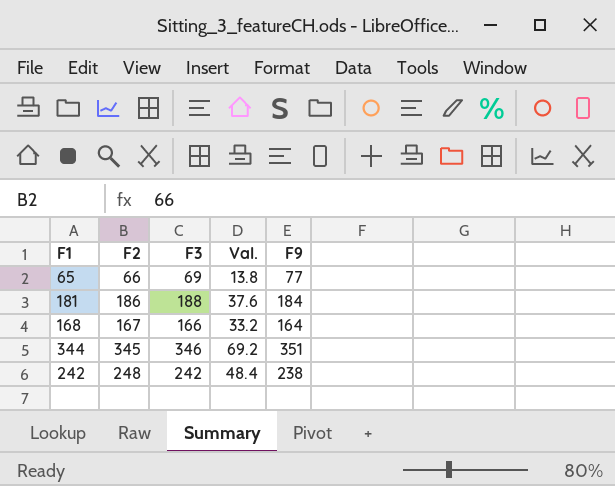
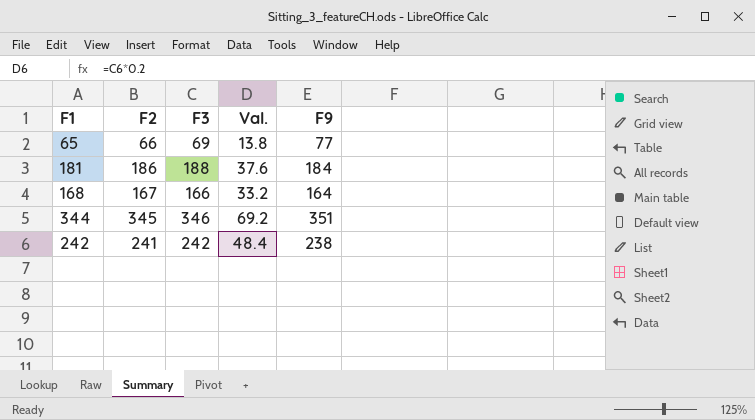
242 | F2: 248 -> 241

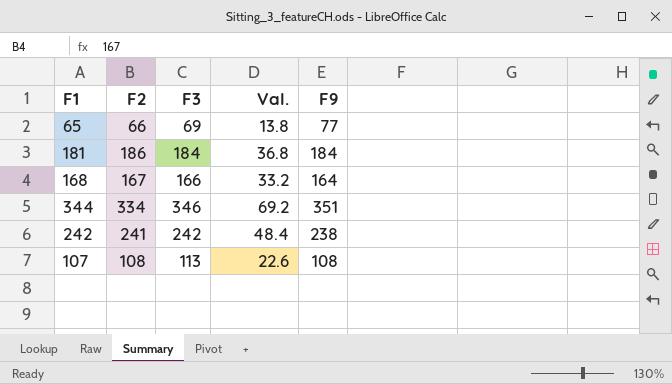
181 | F3: 188 -> 184
181 | Val.: 37.6 -> 36.8
344 | F2: 345 -> 334
row 107: none -> 108 | 113 | 22.6 | 108

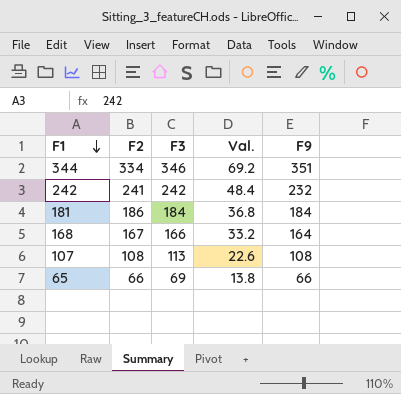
row order: none -> F1 descending
242 | F9: 238 -> 232
65 | F9: 77 -> 66

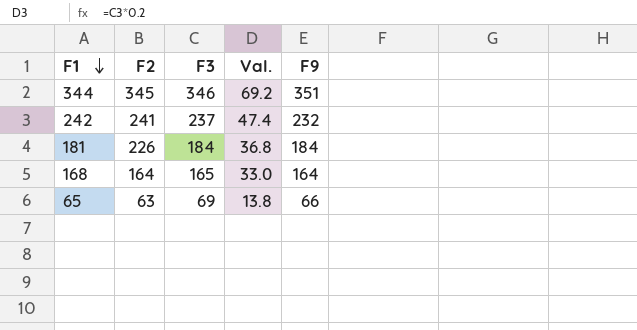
row 107: 108 | 113 | 22.6 | 108 -> none
344 | F2: 334 -> 345
242 | F3: 242 -> 237
242 | Val.: 48.4 -> 47.4
181 | F2: 186 -> 226
168 | F2: 167 -> 164
168 | F3: 166 -> 165
168 | Val.: 33.2 -> 33.0
65 | F2: 66 -> 63

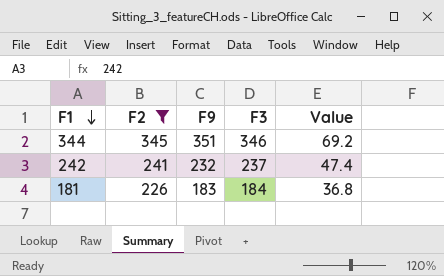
filter: none -> F2 >= 226
column F9 | position: 5 -> 3
column name: Val. -> Value
181 | F9: 184 -> 183

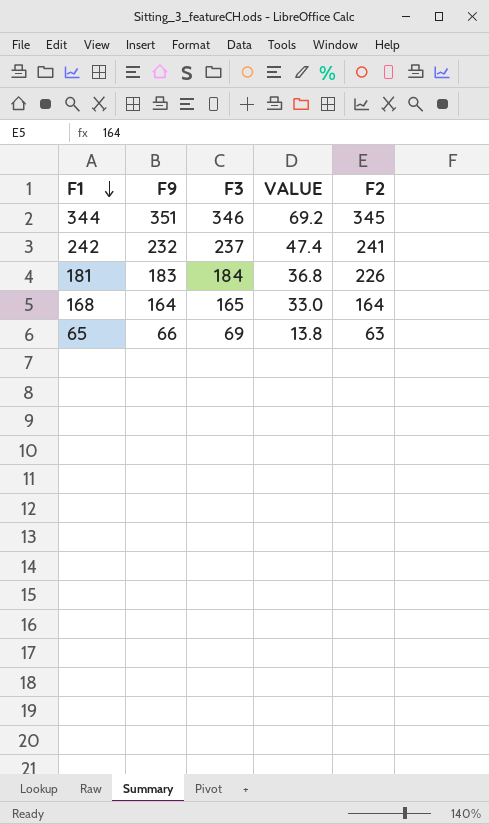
filter: F2 >= 226 -> none
column name: Value -> VALUE
column F2 | position: 2 -> 5

